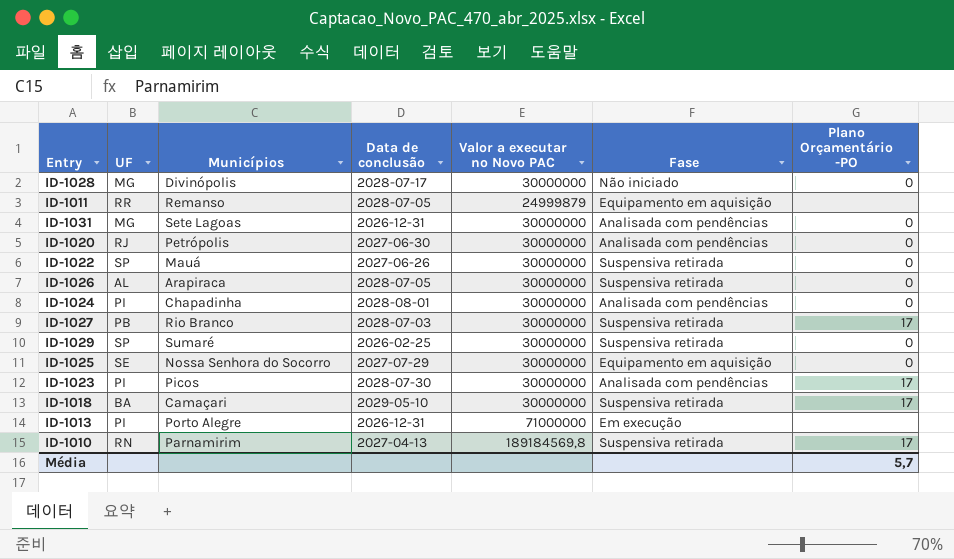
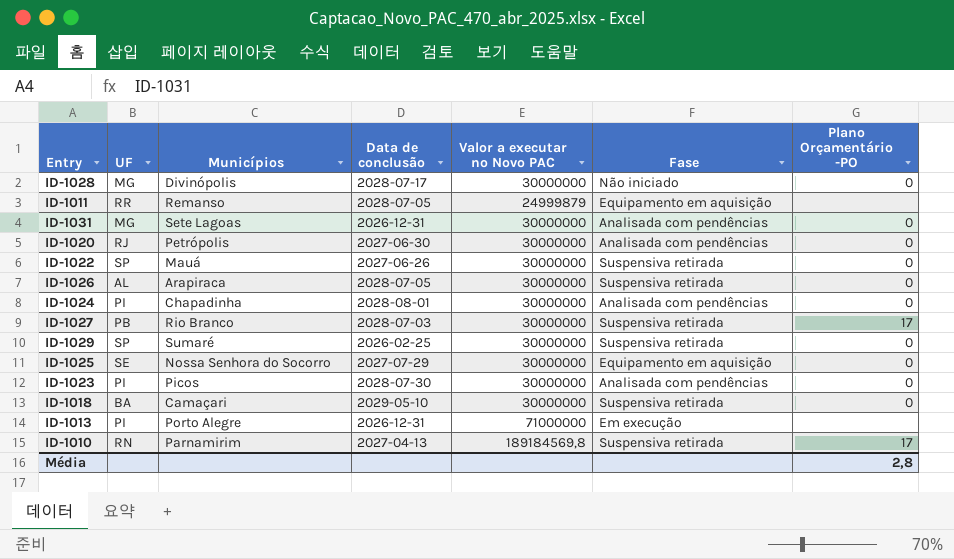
ID-1023 | Plano Orçamentário -PO: 17 -> 0
ID-1018 | Plano Orçamentário -PO: 17 -> 0
Média | Plano Orçamentário -PO: 5,7 -> 2,8

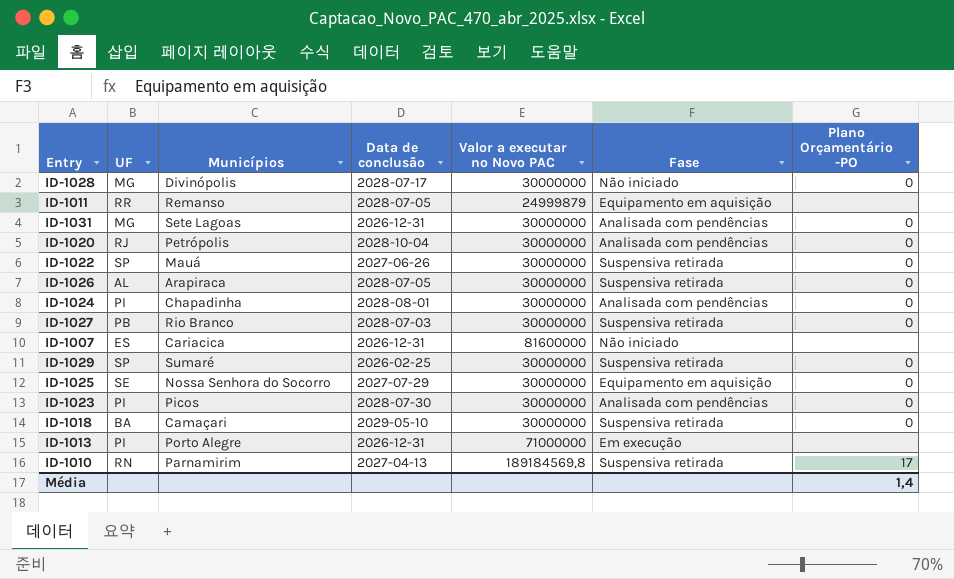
ID-1020 | Data de conclusão: 2027-06-30 -> 2028-10-04
ID-1027 | Plano Orçamentário -PO: 17 -> 0
row ID-1007: none -> ES | Cariacica | 2026-12-31 | 81600000 | Não iniciado | none
Média | Plano Orçamentário -PO: 2,8 -> 1,4

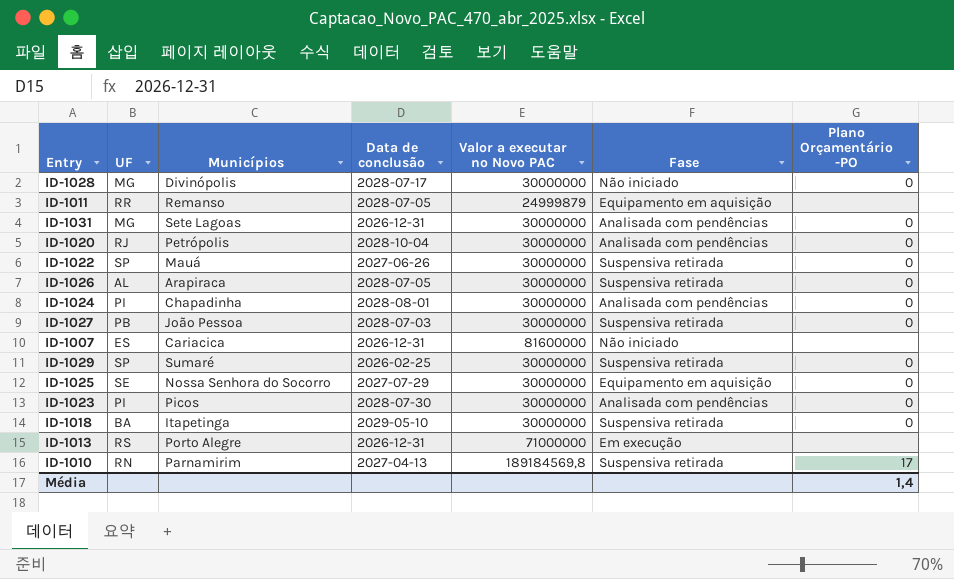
ID-1027 | Municípios: Rio Branco -> João Pessoa
ID-1018 | Municípios: Camaçari -> Itapetinga
ID-1013 | UF: PI -> RS

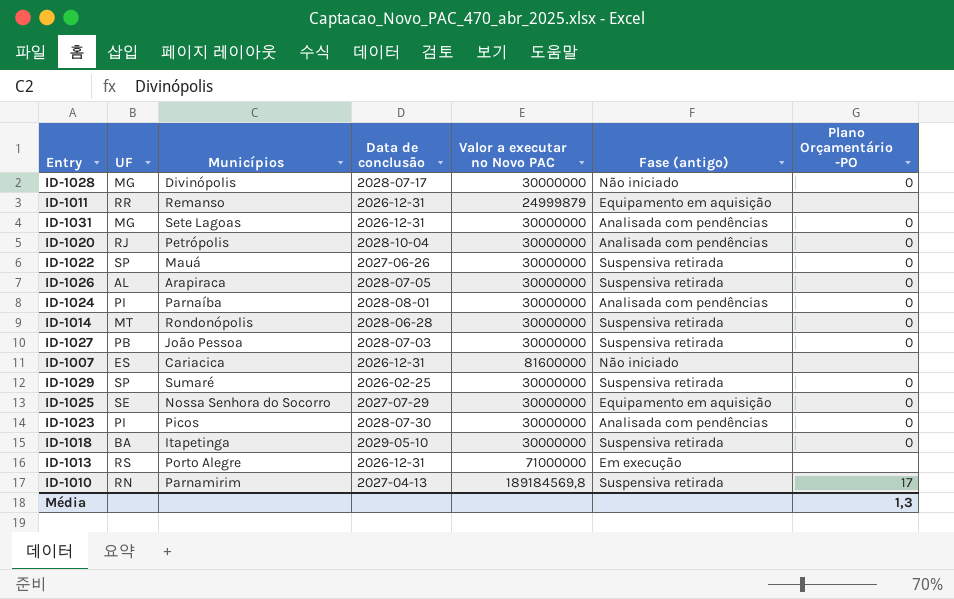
column name: Fase -> Fase (antigo)
ID-1011 | Data de conclusão: 2028-07-05 -> 2026-12-31
ID-1024 | Municípios: Chapadinha -> Parnaíba
row ID-1014: none -> MT | Rondonópolis | 2028-06-28 | 30000000 | Suspensiva retirada | 0
Média | Plano Orçamentário -PO: 1,4 -> 1,3

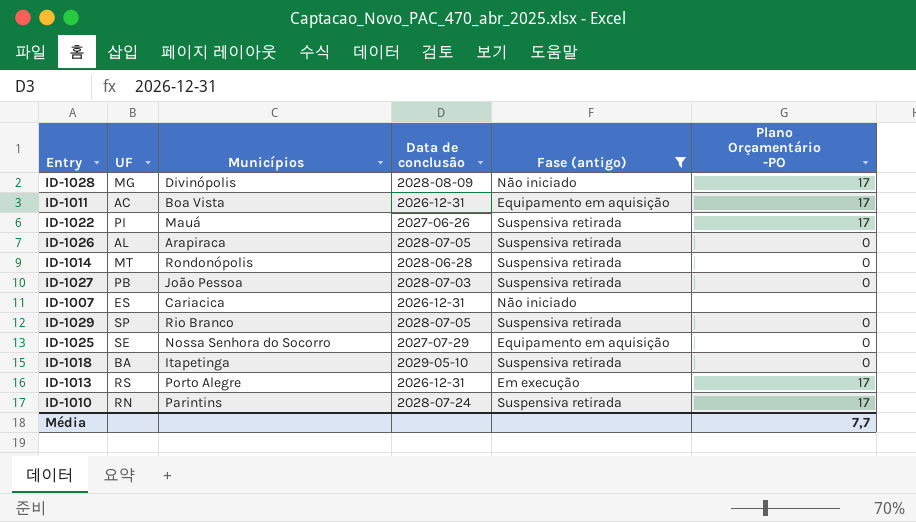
filter: none -> Fase (antigo) != Analisada com pendências
column Valor a executar no Novo PAC | position: 5 -> none
ID-1028 | Data de conclusão: 2028-07-17 -> 2028-08-09
ID-1028 | Plano Orçamentário -PO: 0 -> 17
ID-1011 | UF: RR -> AC
ID-1011 | Municípios: Remanso -> Boa Vista
ID-1011 | Plano Orçamentário -PO: none -> 17
ID-1022 | UF: SP -> PI
ID-1022 | Plano Orçamentário -PO: 0 -> 17
ID-1029 | Municípios: Sumaré -> Rio Branco
ID-1029 | Data de conclusão: 2026-02-25 -> 2028-07-05
ID-1013 | Plano Orçamentário -PO: none -> 17
ID-1010 | Municípios: Parnamirim -> Parintins
ID-1010 | Data de conclusão: 2027-04-13 -> 2028-07-24
Média | Plano Orçamentário -PO: 1,3 -> 7,7

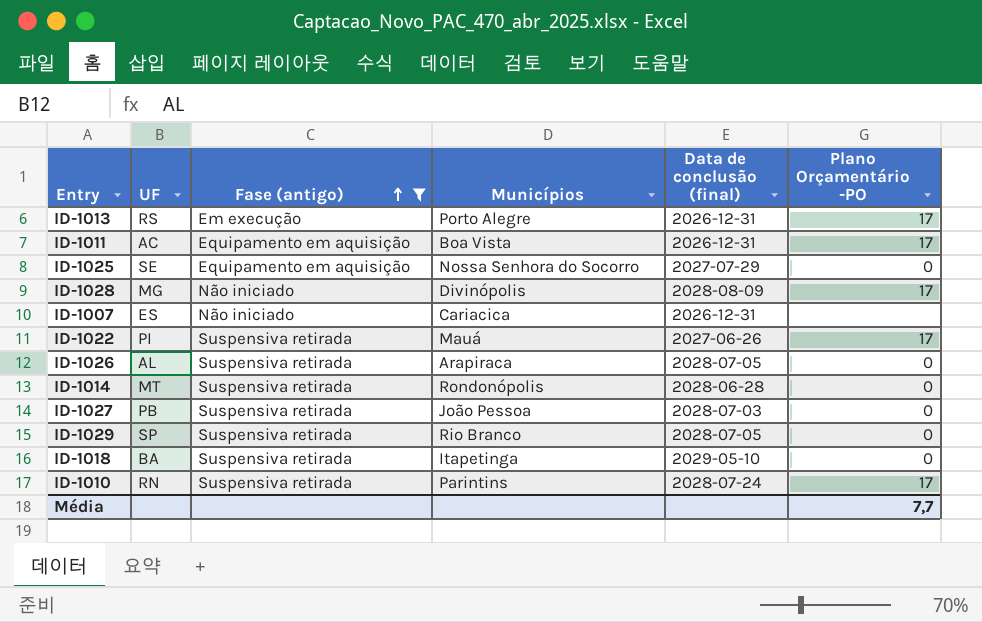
row order: none -> Fase (antigo) ascending
column Fase (antigo) | position: 5 -> 3
column name: Data de conclusão -> Data de conclusão (final)

